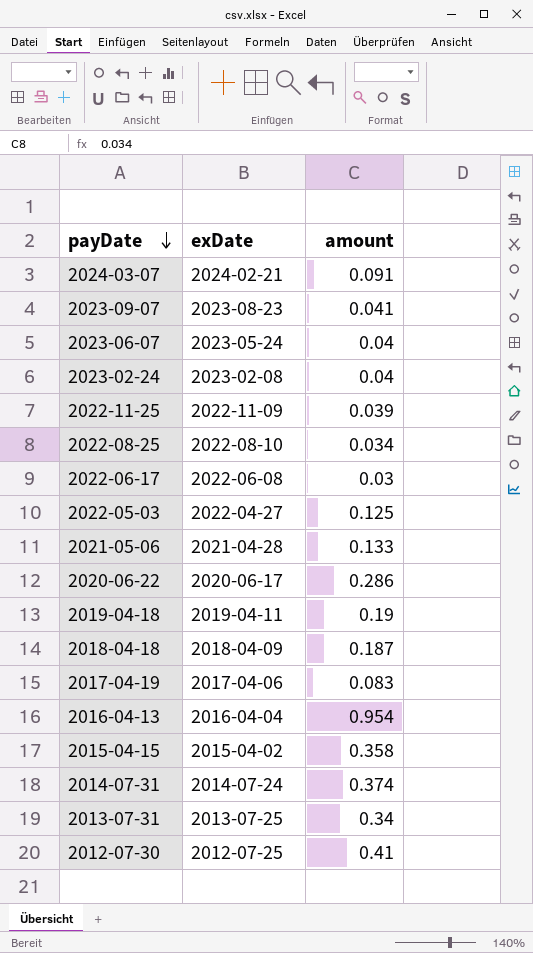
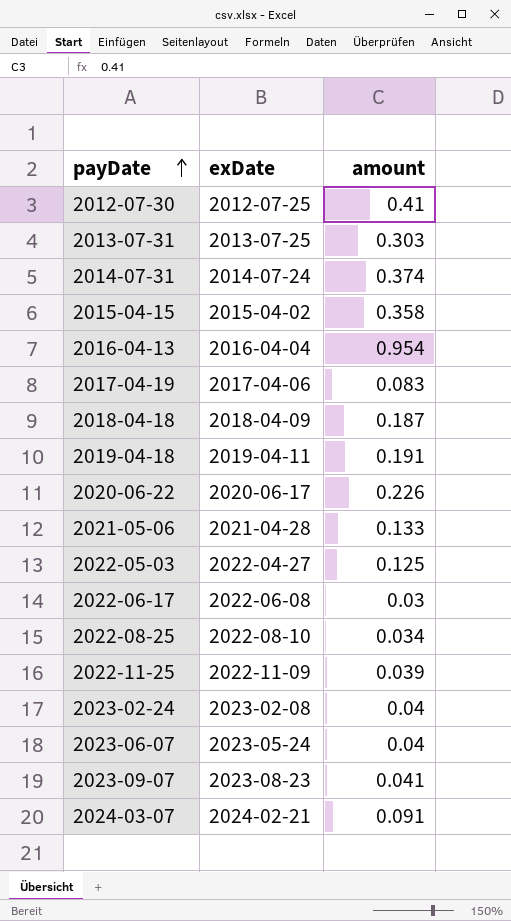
row order: payDate descending -> payDate ascending
2013-07-31 | amount: 0.34 -> 0.303
2019-04-18 | amount: 0.19 -> 0.191
2020-06-22 | amount: 0.286 -> 0.226

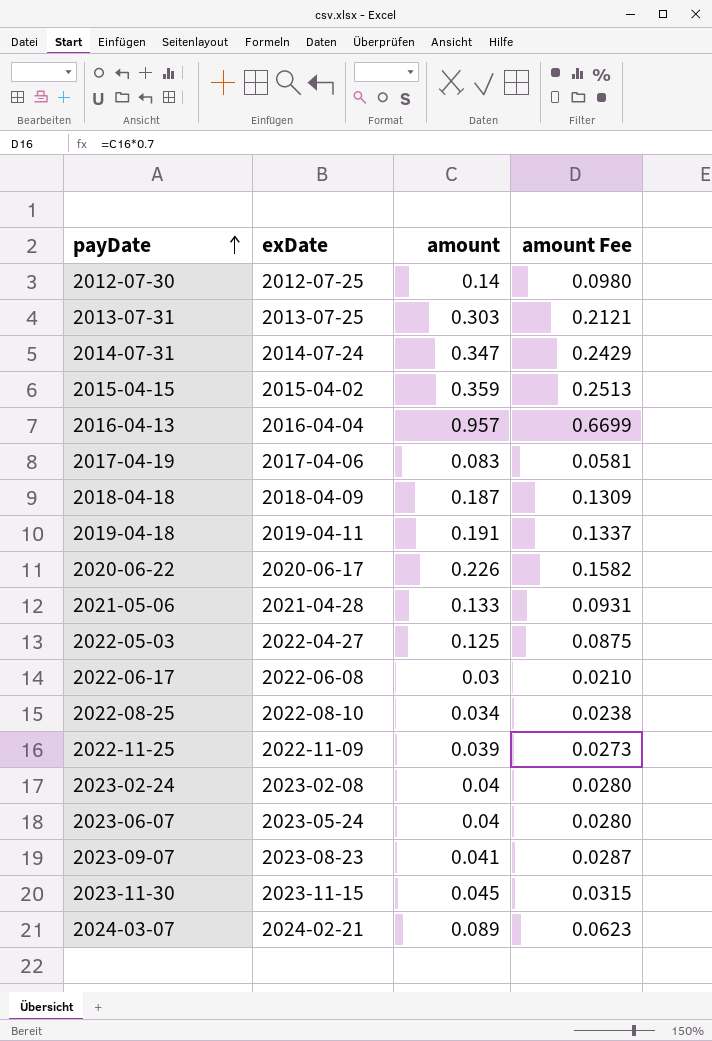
column amount Fee | formula: none -> [amount] * 0.7
2012-07-30 | amount: 0.41 -> 0.14
2014-07-31 | amount: 0.374 -> 0.347
2015-04-15 | amount: 0.358 -> 0.359
2016-04-13 | amount: 0.954 -> 0.957
row 2023-11-30: none -> 2023-11-15 | 0.045 | 0.0315
2024-03-07 | amount: 0.091 -> 0.089

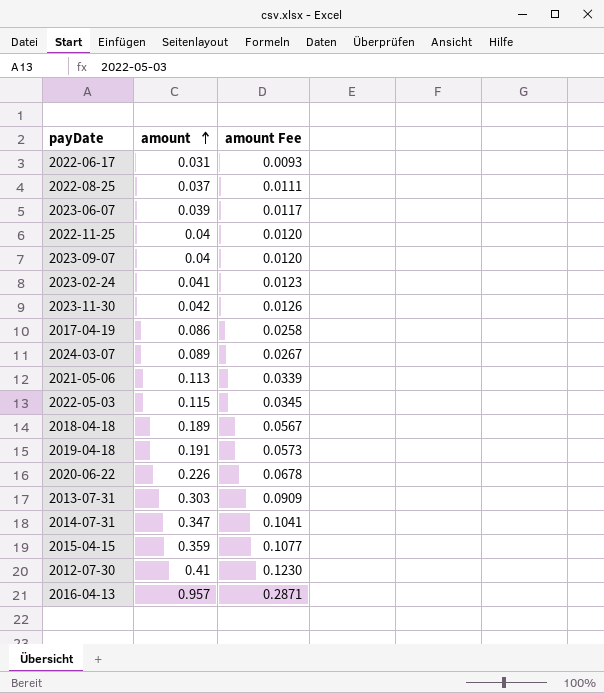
row order: payDate ascending -> amount ascending
column exDate | position: 2 -> none
column amount Fee | formula: [amount] * 0.7 -> [amount] * 0.3
2022-06-17 | amount: 0.03 -> 0.031
2022-08-25 | amount: 0.034 -> 0.037
2023-06-07 | amount: 0.04 -> 0.039
2022-11-25 | amount: 0.039 -> 0.04
2023-09-07 | amount: 0.041 -> 0.04
2023-02-24 | amount: 0.04 -> 0.041
2023-11-30 | amount: 0.045 -> 0.042
2017-04-19 | amount: 0.083 -> 0.086
2021-05-06 | amount: 0.133 -> 0.113
2022-05-03 | amount: 0.125 -> 0.115
2018-04-18 | amount: 0.187 -> 0.189
2012-07-30 | amount: 0.14 -> 0.41

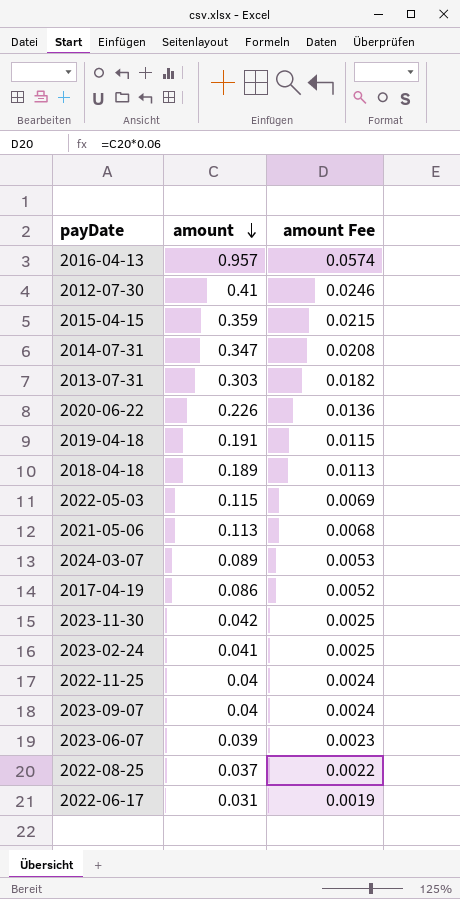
row order: amount ascending -> amount descending
column amount Fee | formula: [amount] * 0.3 -> [amount] * 0.06

